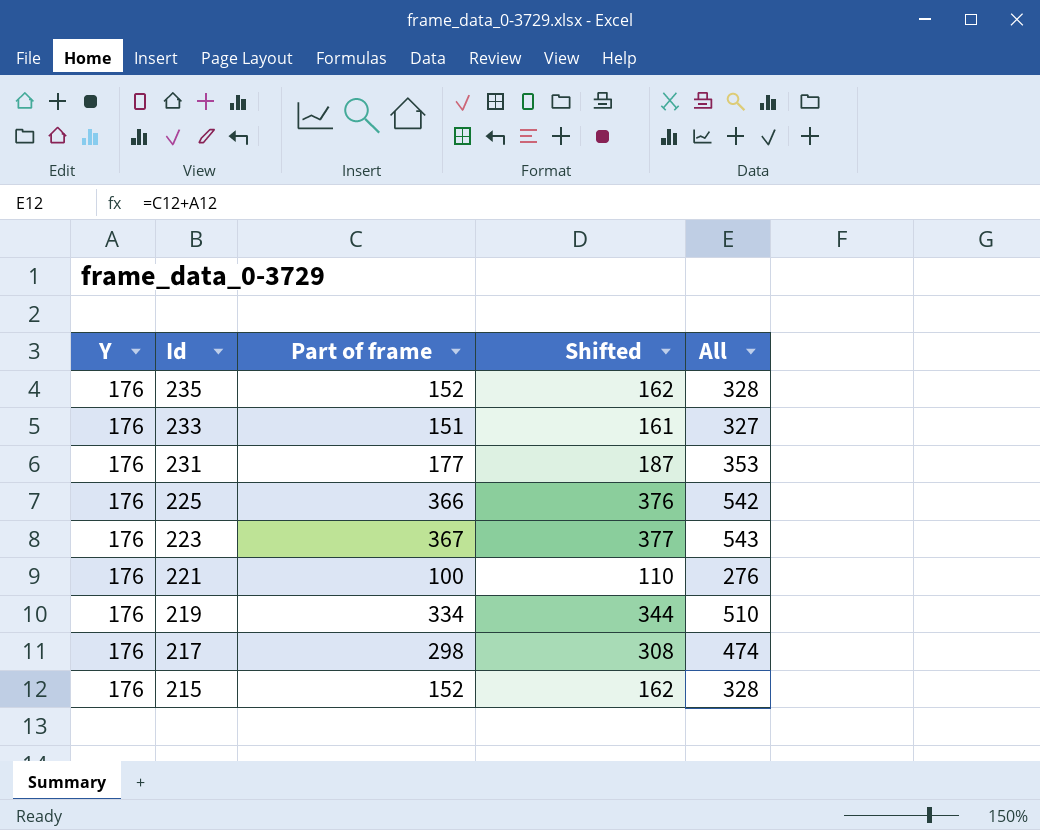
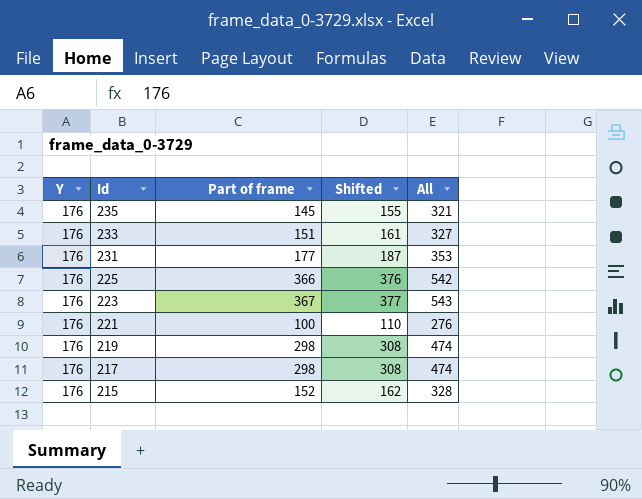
235 | Part of frame: 152 -> 145
235 | Shifted: 162 -> 155
235 | All: 328 -> 321
219 | Part of frame: 334 -> 298
219 | Shifted: 344 -> 308
219 | All: 510 -> 474

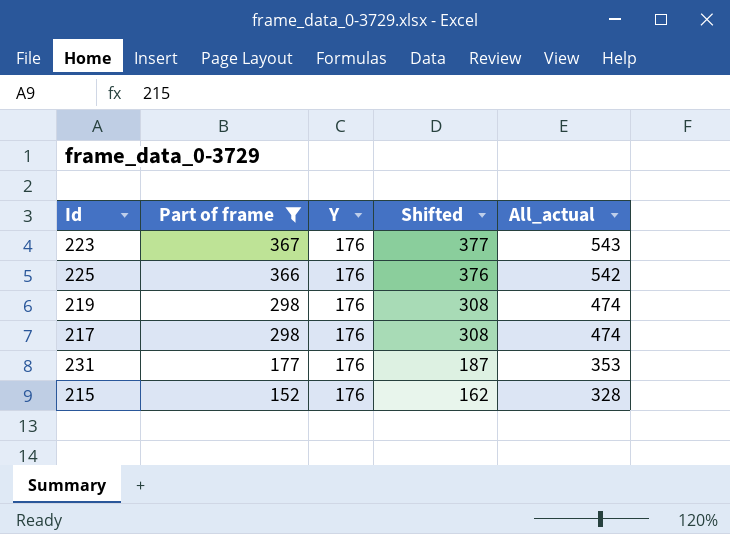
filter: none -> Part of frame >= 152
row order: Id descending -> Part of frame descending
column Y | position: 1 -> 3
column name: All -> All_actual

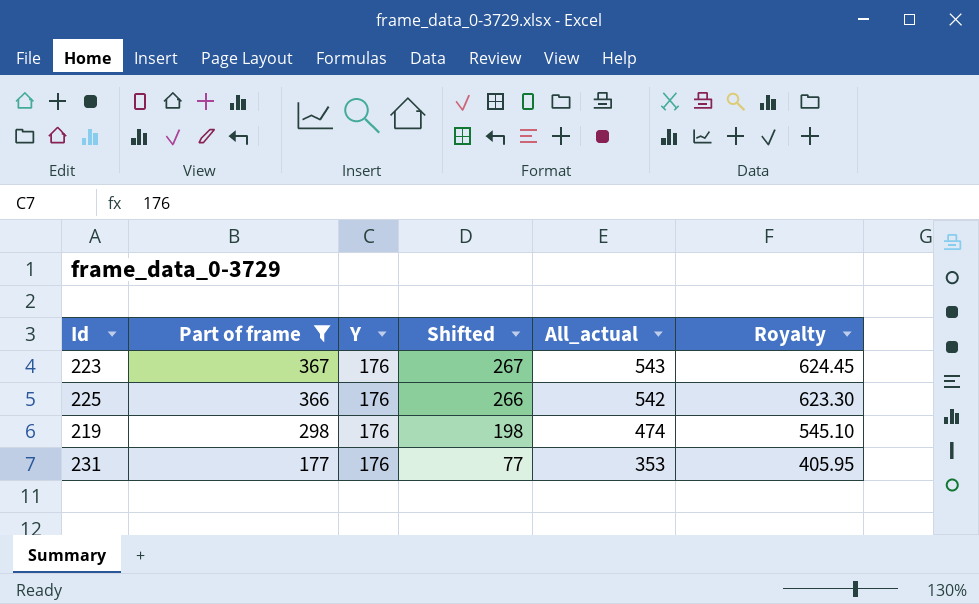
column Shifted | formula: [Part of frame] + 10 -> [Part of frame] - 100
column Royalty | formula: none -> [All_actual] * 1.15
row 217: 298 | 176 | 308 | 474 -> none
row 215: 152 | 176 | 162 | 328 -> none

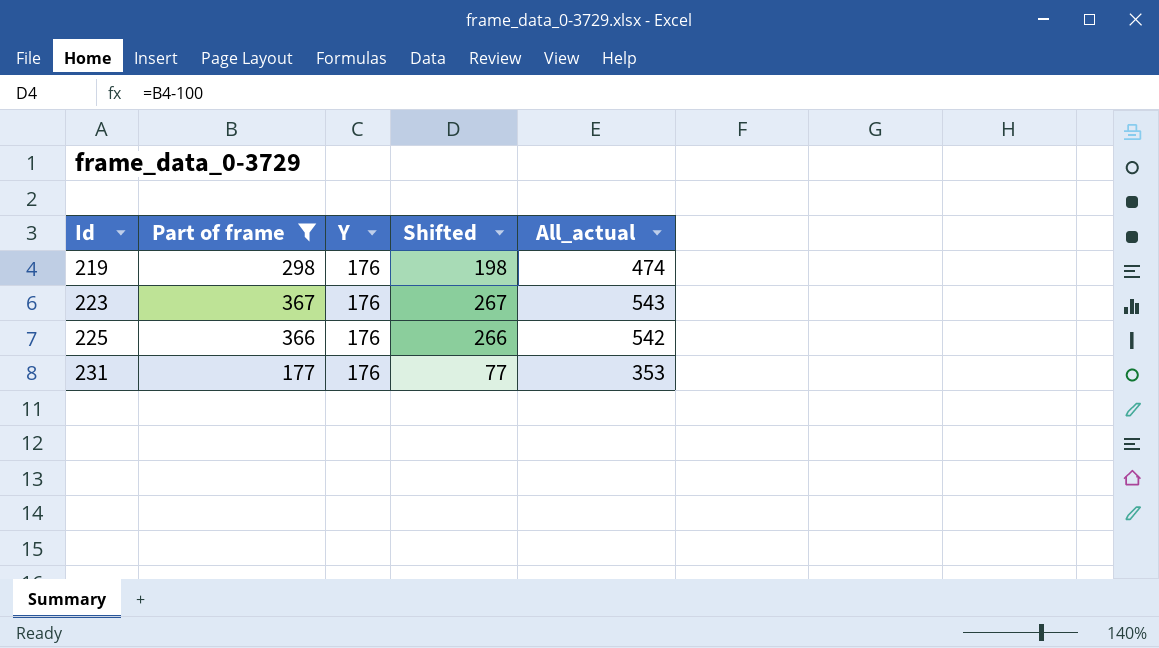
row order: Part of frame descending -> Id ascending
column Royalty | formula: [All_actual] * 1.15 -> none

